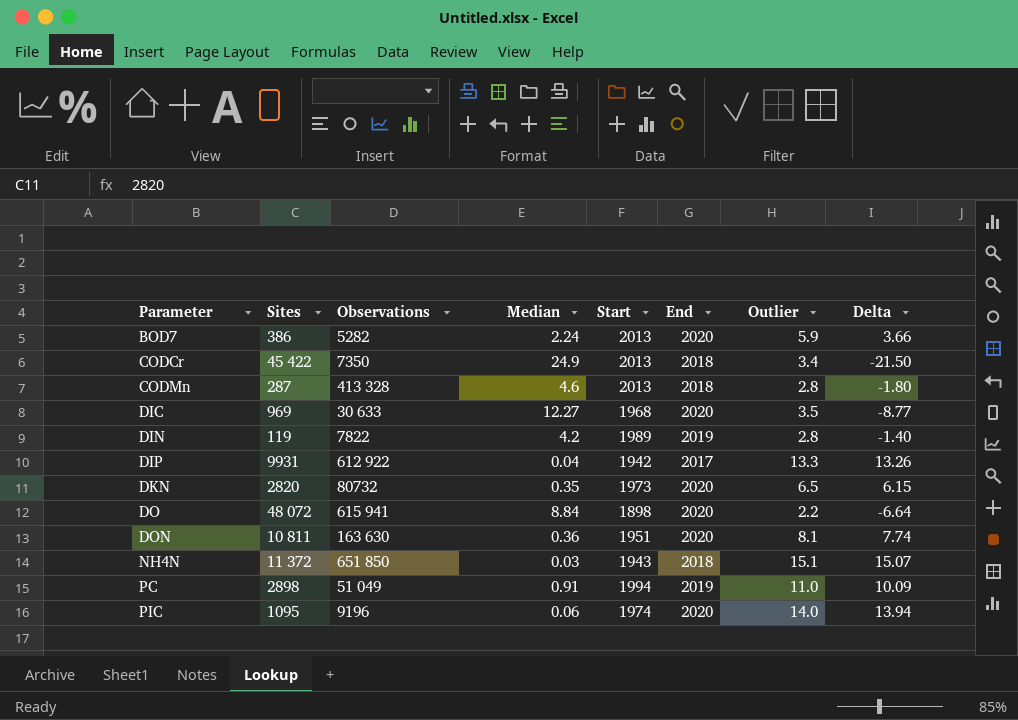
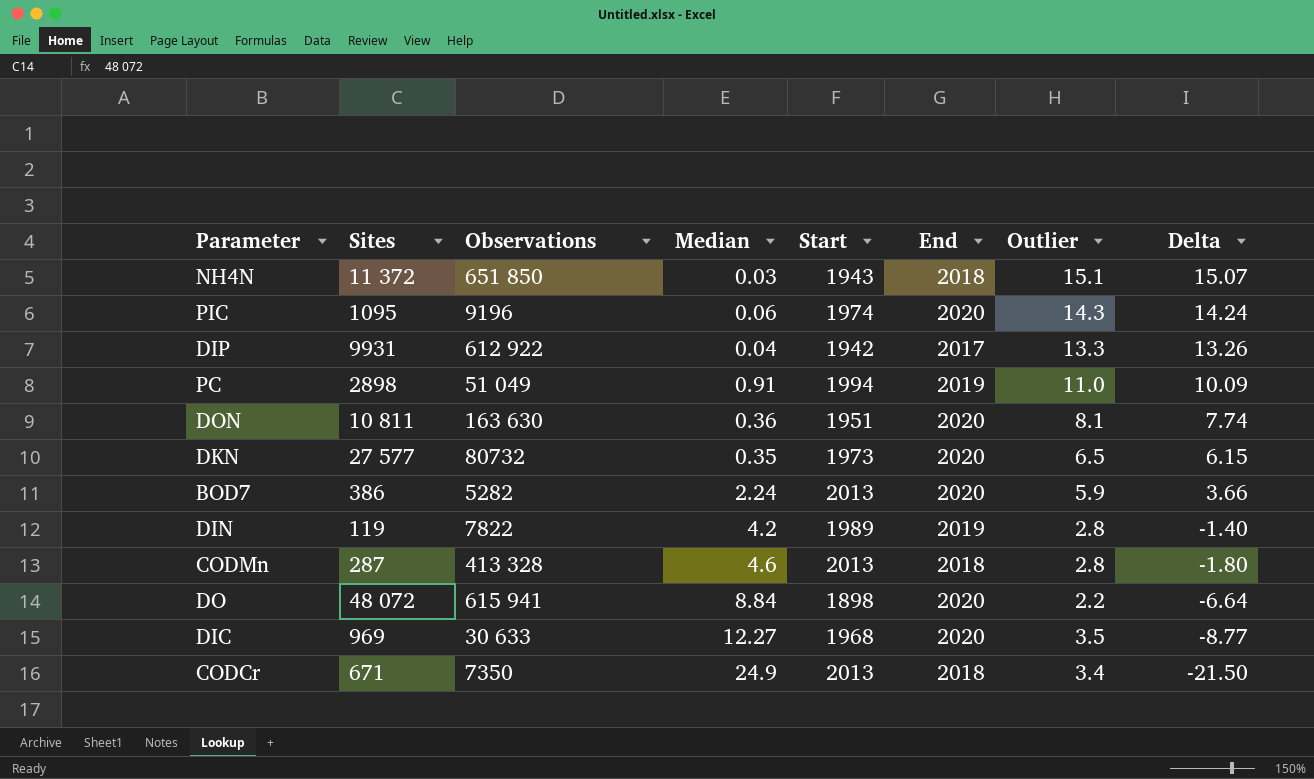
row order: Parameter ascending -> Delta descending
PIC | Outlier: 14.0 -> 14.3
PIC | Delta: 13.94 -> 14.24
DKN | Sites: 2820 -> 27 577
CODCr | Sites: 45 422 -> 671

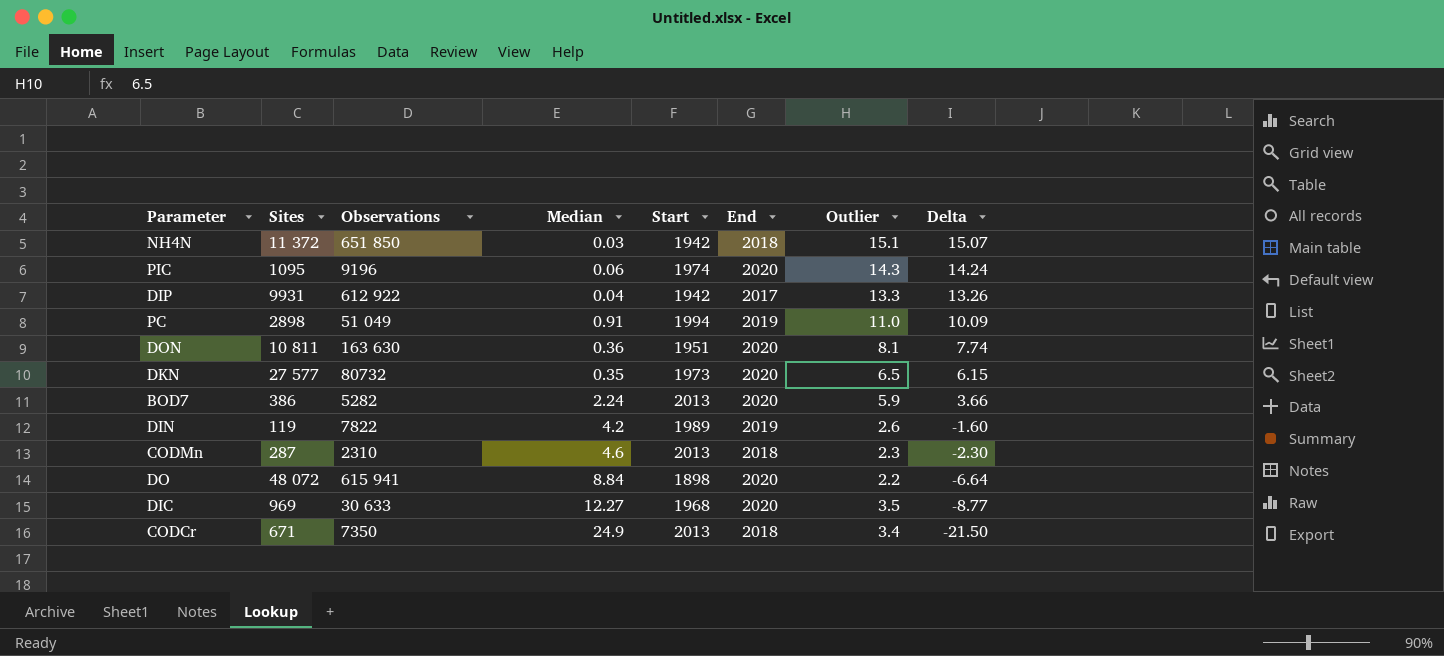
NH4N | Start: 1943 -> 1942
DIN | Outlier: 2.8 -> 2.6
DIN | Delta: -1.40 -> -1.60
CODMn | Observations: 413 328 -> 2310
CODMn | Outlier: 2.8 -> 2.3
CODMn | Delta: -1.80 -> -2.30

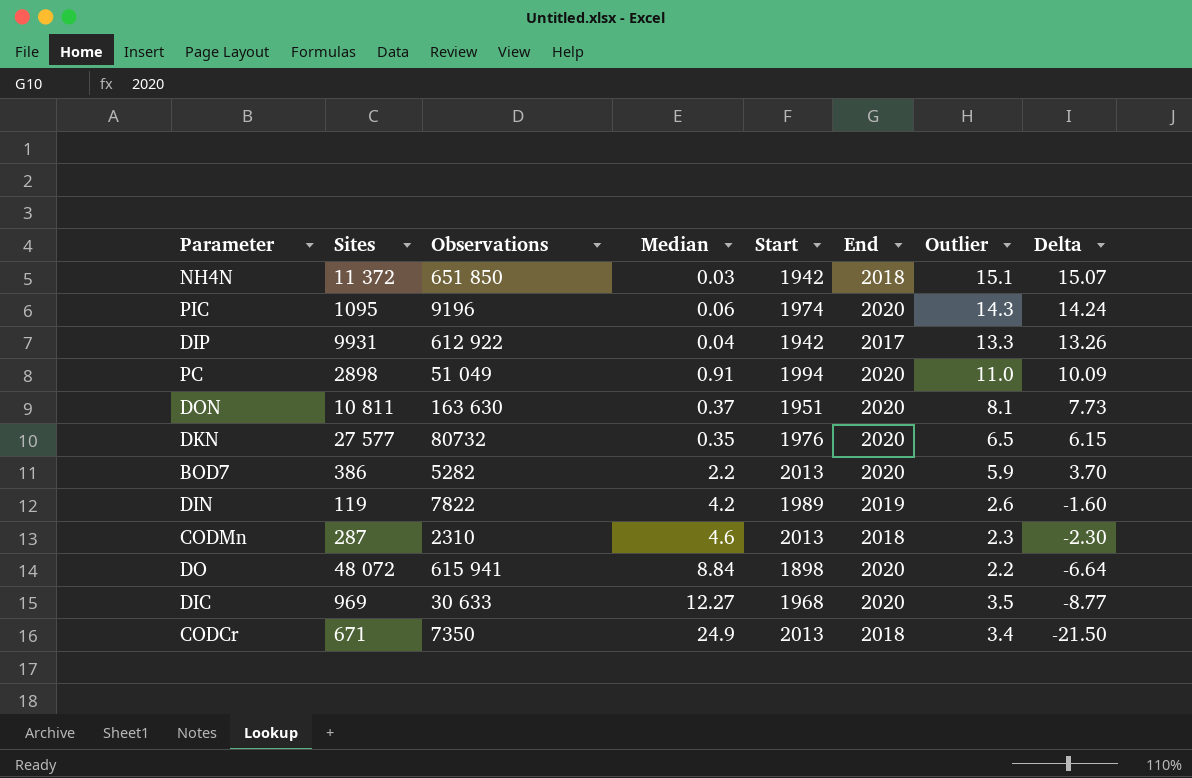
PC | End: 2019 -> 2020
DON | Median: 0.36 -> 0.37
DON | Delta: 7.74 -> 7.73
DKN | Start: 1973 -> 1976
BOD7 | Median: 2.24 -> 2.2
BOD7 | Delta: 3.66 -> 3.70

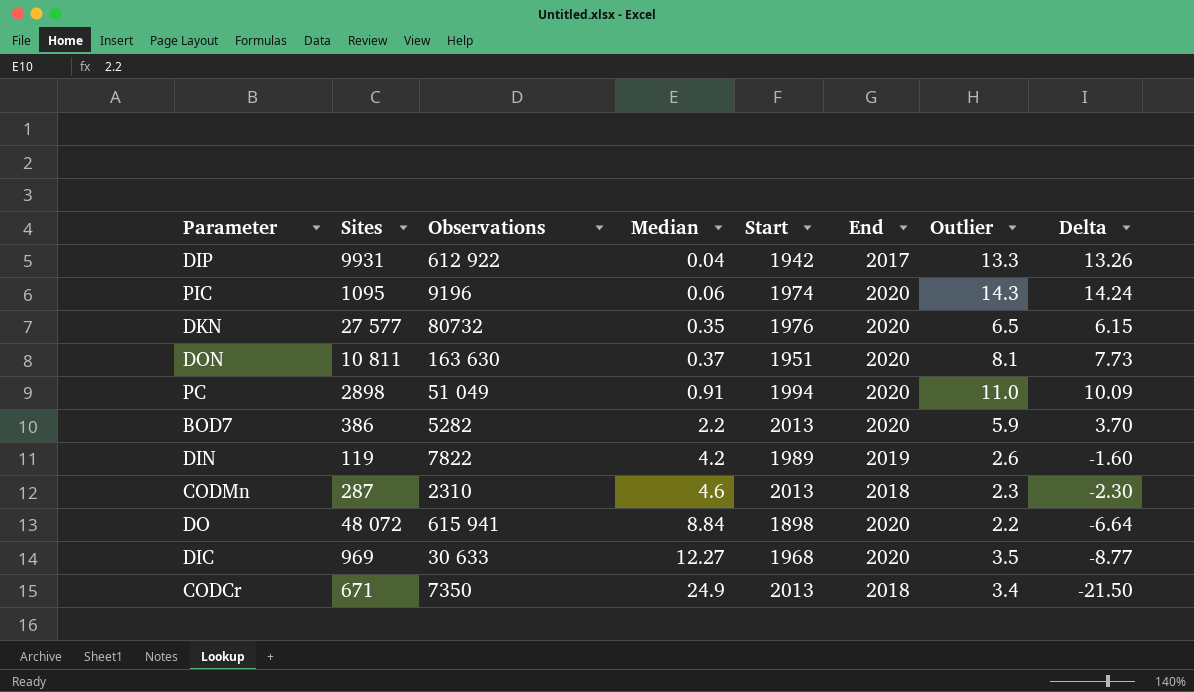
row order: Delta descending -> Median ascending
row NH4N: 11 372 | 651 850 | 0.03 | 1942 | 2018 | 15.1 | 15.07 -> none

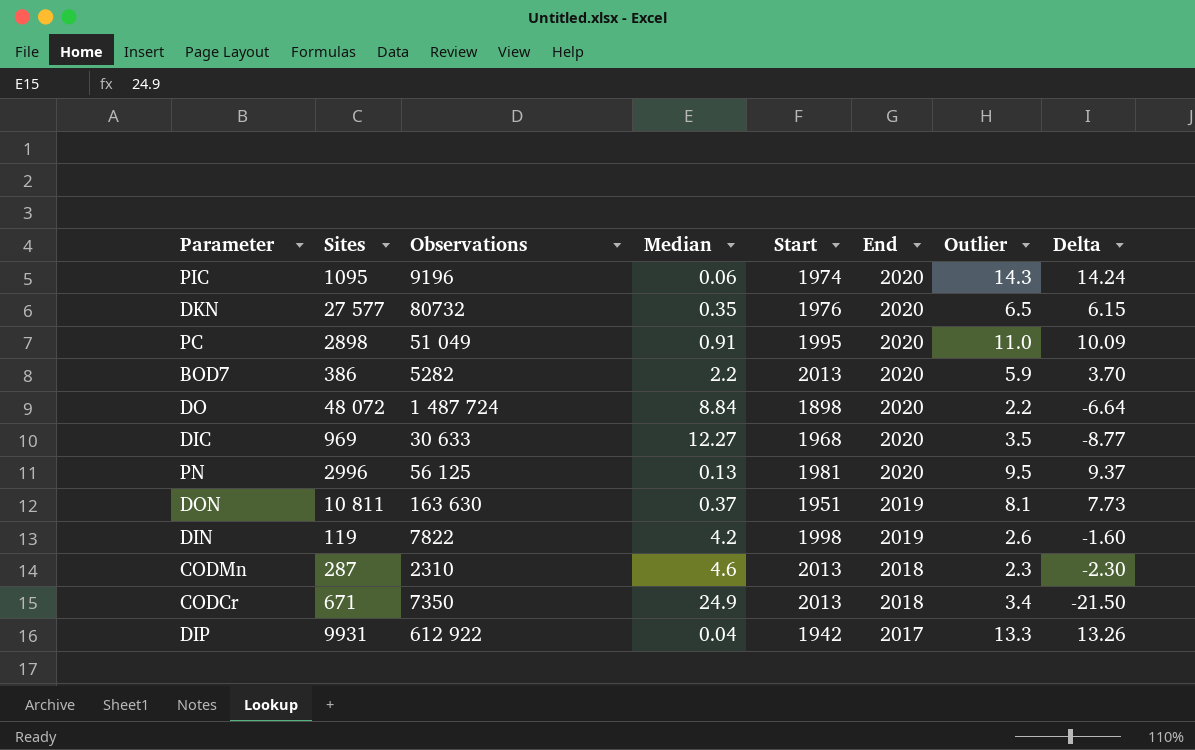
row order: Median ascending -> End descending
PC | Start: 1994 -> 1995
DO | Observations: 615 941 -> 1 487 724
row PN: none -> 2996 | 56 125 | 0.13 | 1981 | 2020 | 9.5 | 9.37
DON | End: 2020 -> 2019
DIN | Start: 1989 -> 1998

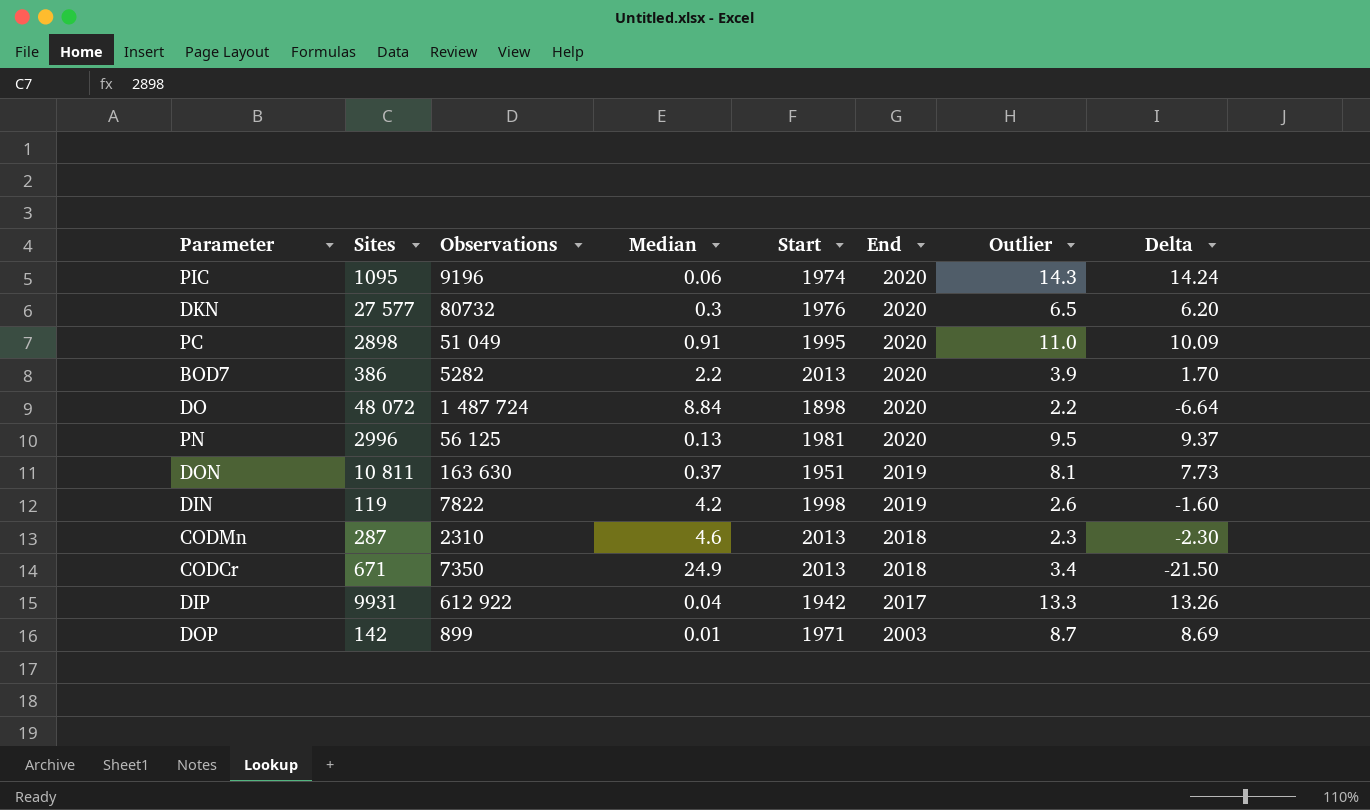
row DIC: 969 | 30 633 | 12.27 | 1968 | 2020 | 3.5 | -8.77 -> none
DKN | Median: 0.35 -> 0.3
DKN | Delta: 6.15 -> 6.20
BOD7 | Outlier: 5.9 -> 3.9
BOD7 | Delta: 3.70 -> 1.70
row DOP: none -> 142 | 899 | 0.01 | 1971 | 2003 | 8.7 | 8.69

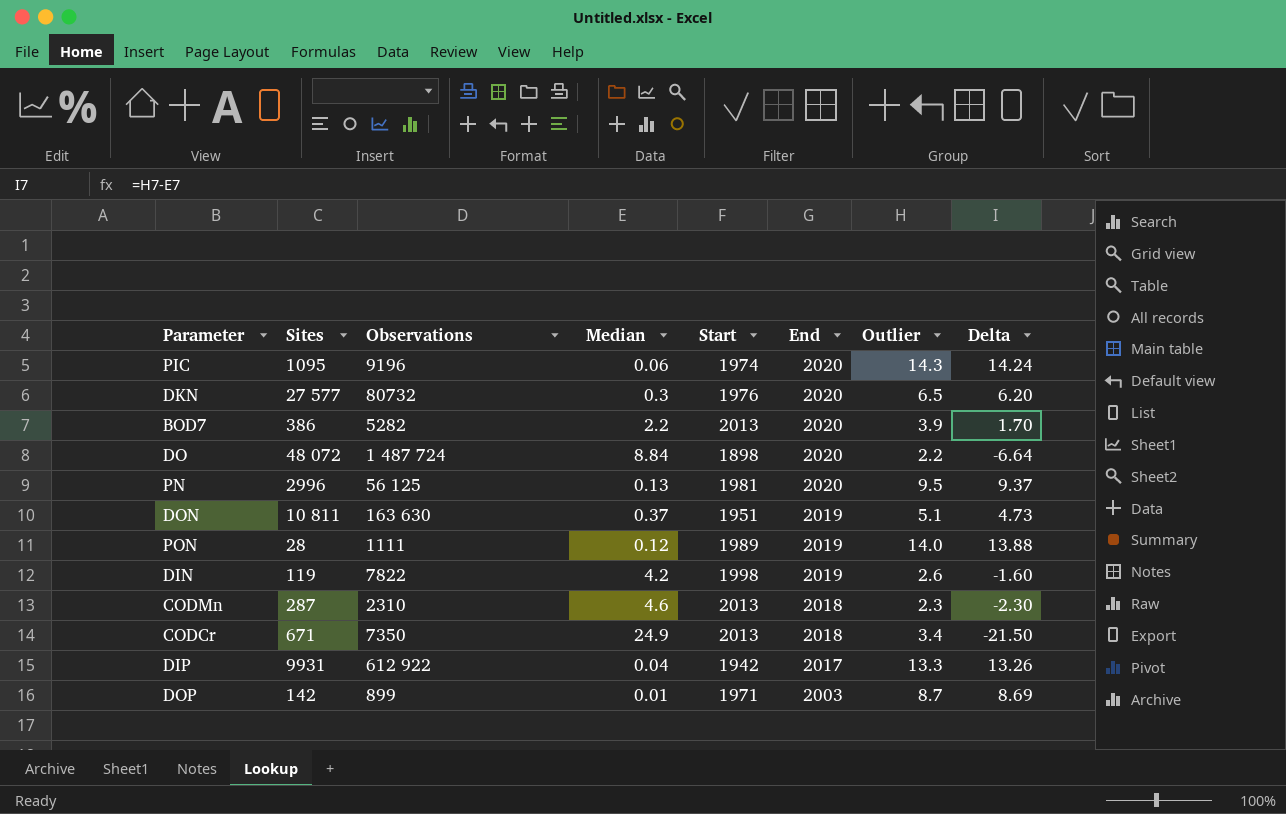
row PC: 2898 | 51 049 | 0.91 | 1995 | 2020 | 11.0 | 10.09 -> none
DON | Outlier: 8.1 -> 5.1
DON | Delta: 7.73 -> 4.73
row PON: none -> 28 | 1111 | 0.12 | 1989 | 2019 | 14.0 | 13.88

